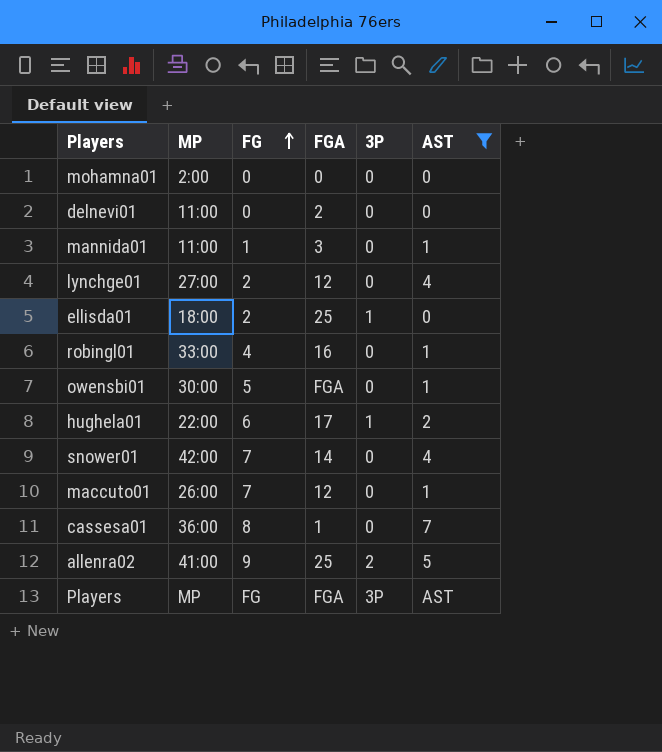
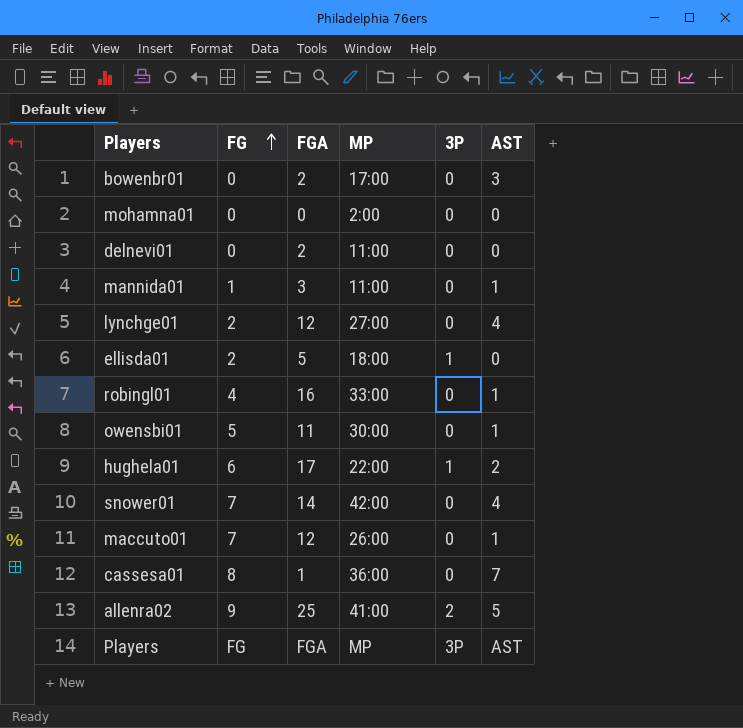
filter: AST != 3 -> none
column MP | position: 2 -> 4
ellisda01 | FGA: 25 -> 5
owensbi01 | FGA: FGA -> 11

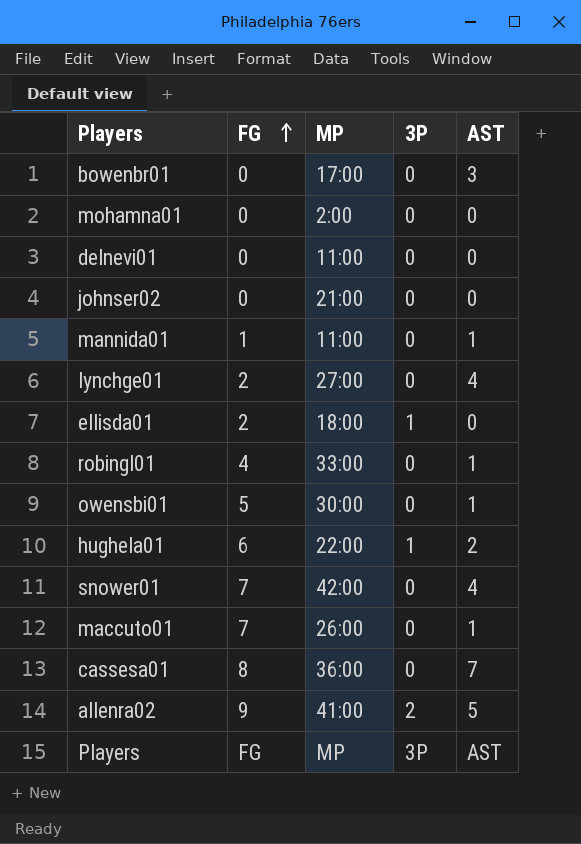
column FGA | position: 3 -> none
row johnser02: none -> 0 | 21:00 | 0 | 0

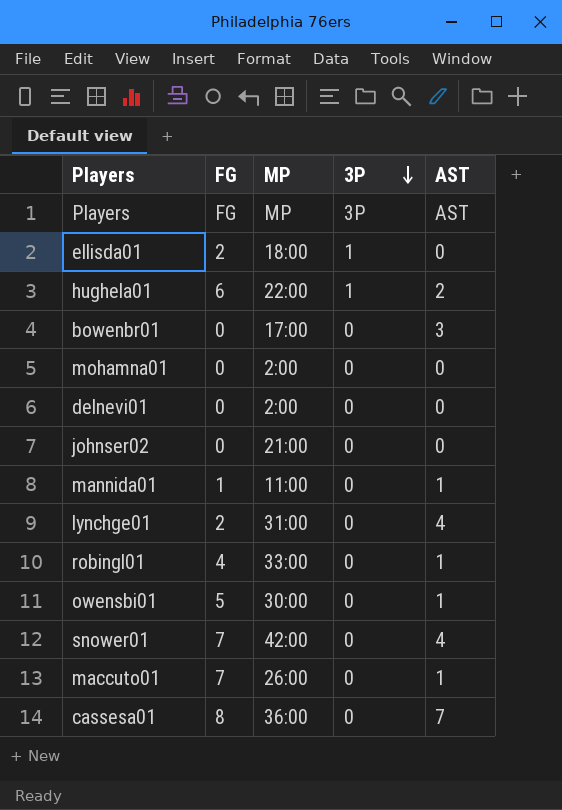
row order: FG ascending -> 3P descending
row allenra02: 9 | 41:00 | 2 | 5 -> none
delnevi01 | MP: 11:00 -> 2:00
lynchge01 | MP: 27:00 -> 31:00

